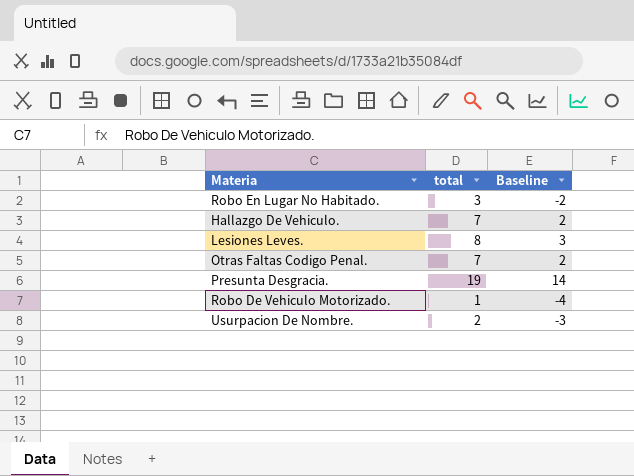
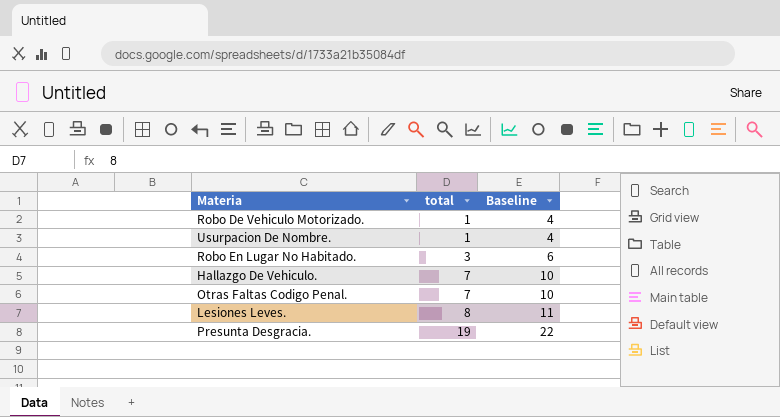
row order: none -> total ascending
column Baseline | formula: [total] - 5 -> [total] + 3
Usurpacion De Nombre. | total: 2 -> 1

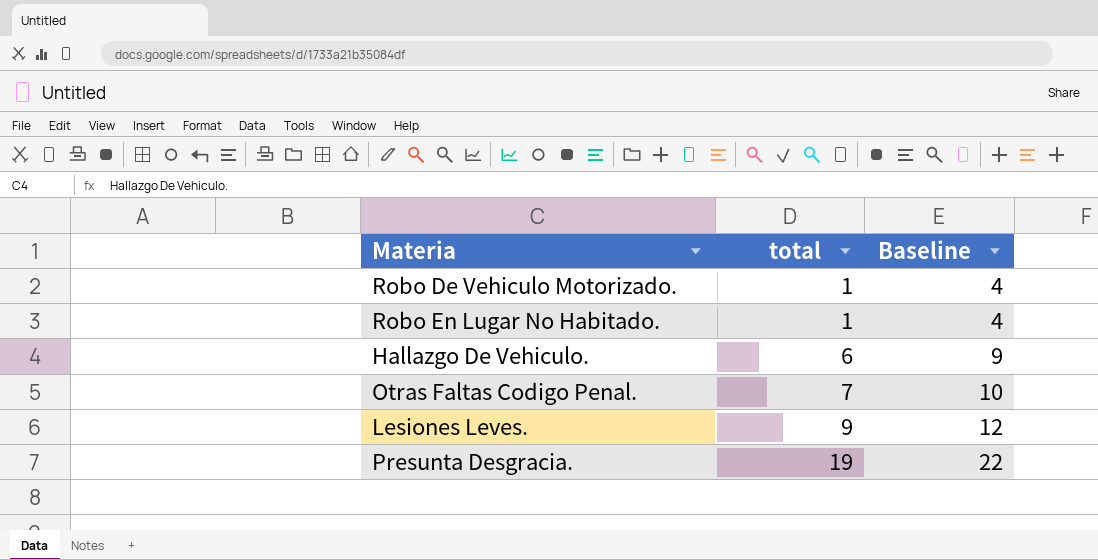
row Usurpacion De Nombre.: 1 | 4 -> none
Robo En Lugar No Habitado. | total: 3 -> 1
Robo En Lugar No Habitado. | Baseline: 6 -> 4
Hallazgo De Vehiculo. | total: 7 -> 6
Hallazgo De Vehiculo. | Baseline: 10 -> 9
Lesiones Leves. | total: 8 -> 9
Lesiones Leves. | Baseline: 11 -> 12

